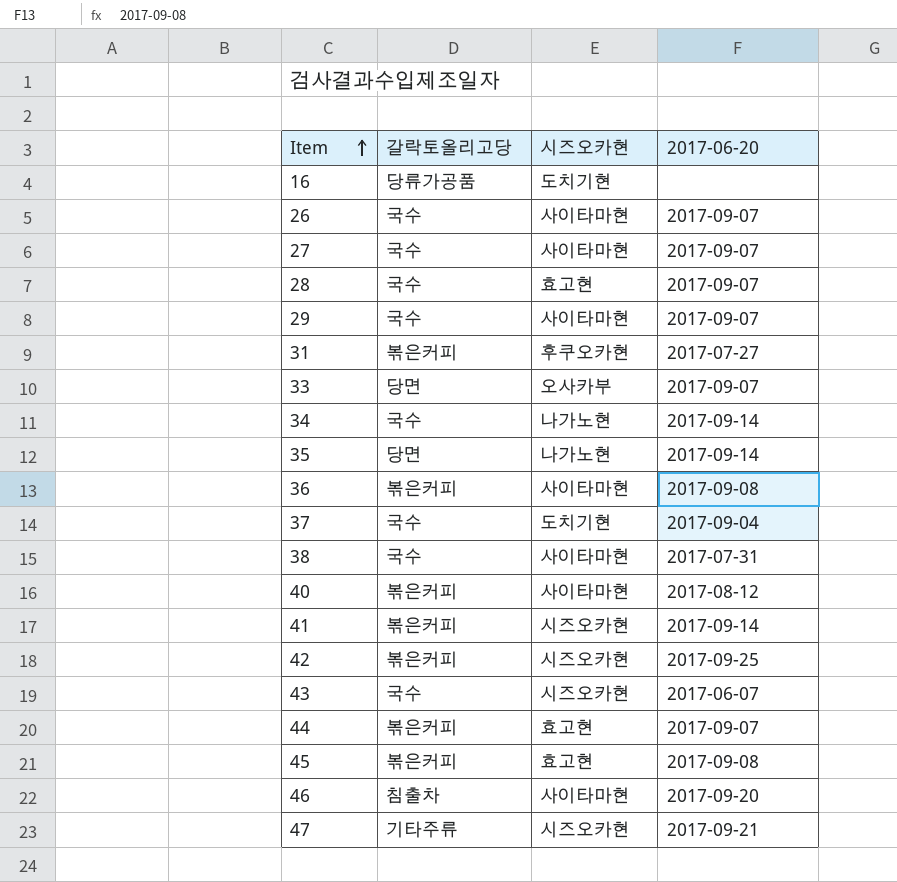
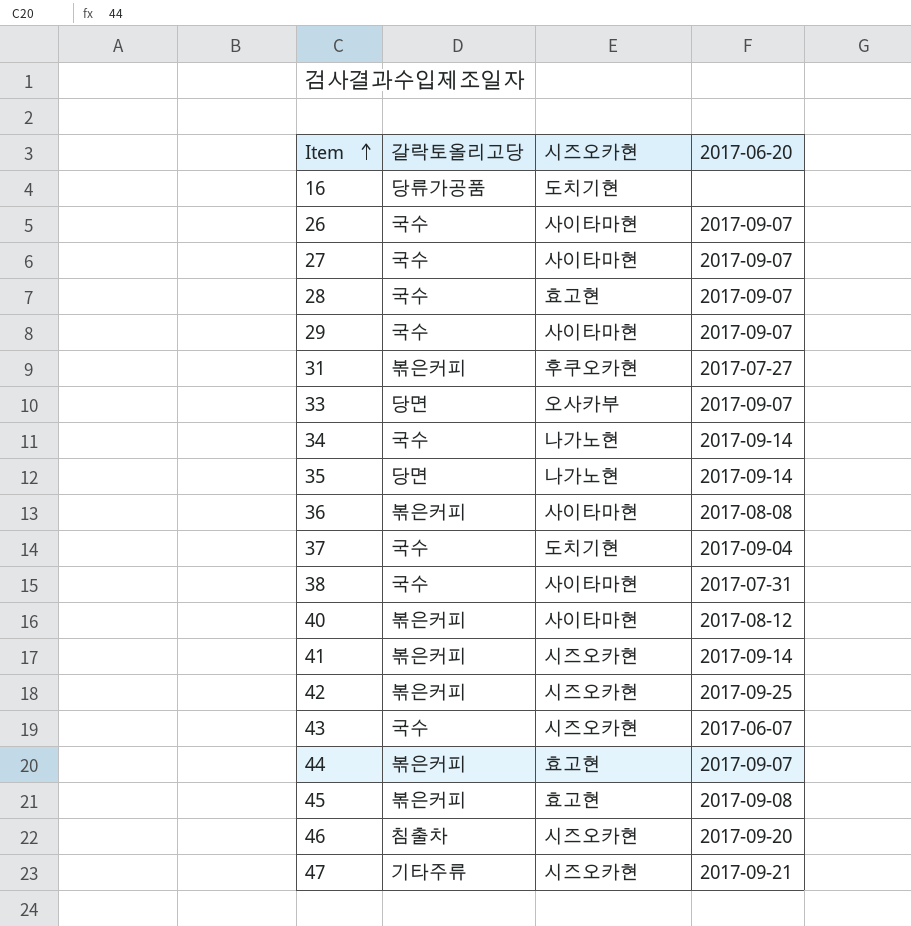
36 | 2017-06-20: 2017-09-08 -> 2017-08-08
46 | 시즈오카현: 사이타마현 -> 시즈오카현

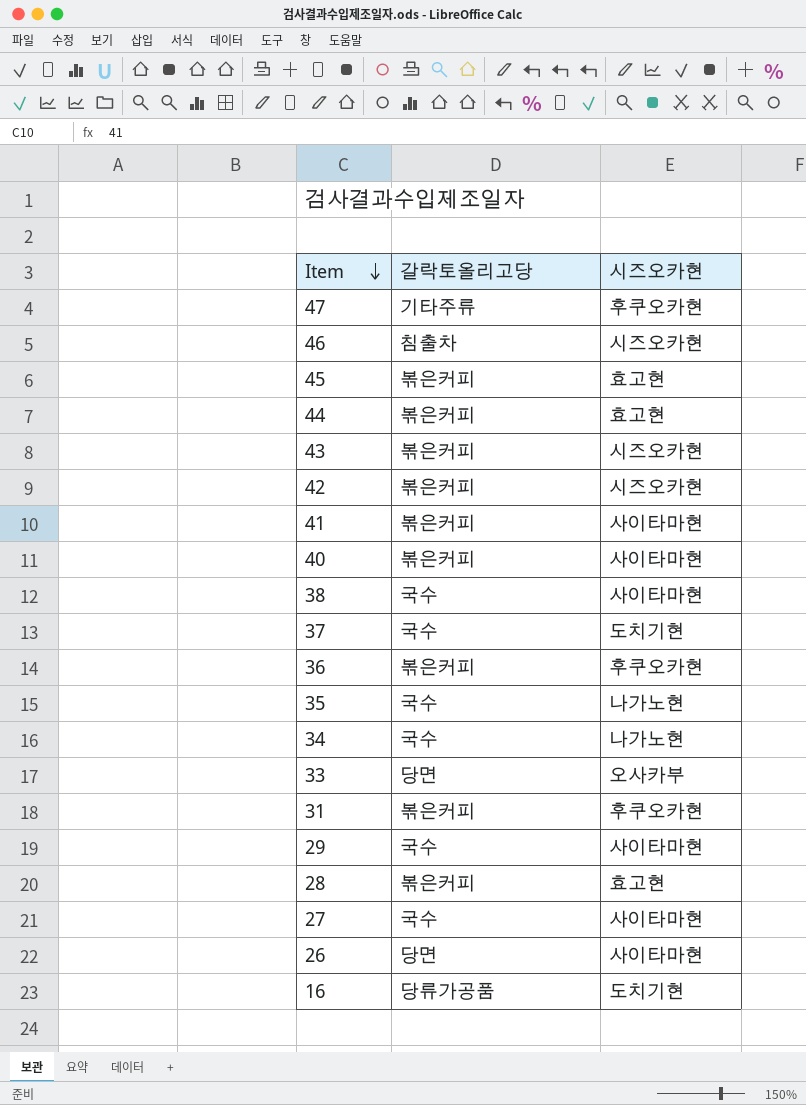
row order: Item ascending -> Item descending
column 2017-06-20 | position: 4 -> none
47 | 시즈오카현: 시즈오카현 -> 후쿠오카현
43 | 갈락토올리고당: 국수 -> 볶은커피
41 | 시즈오카현: 시즈오카현 -> 사이타마현
36 | 시즈오카현: 사이타마현 -> 후쿠오카현
35 | 갈락토올리고당: 당면 -> 국수
28 | 갈락토올리고당: 국수 -> 볶은커피
26 | 갈락토올리고당: 국수 -> 당면

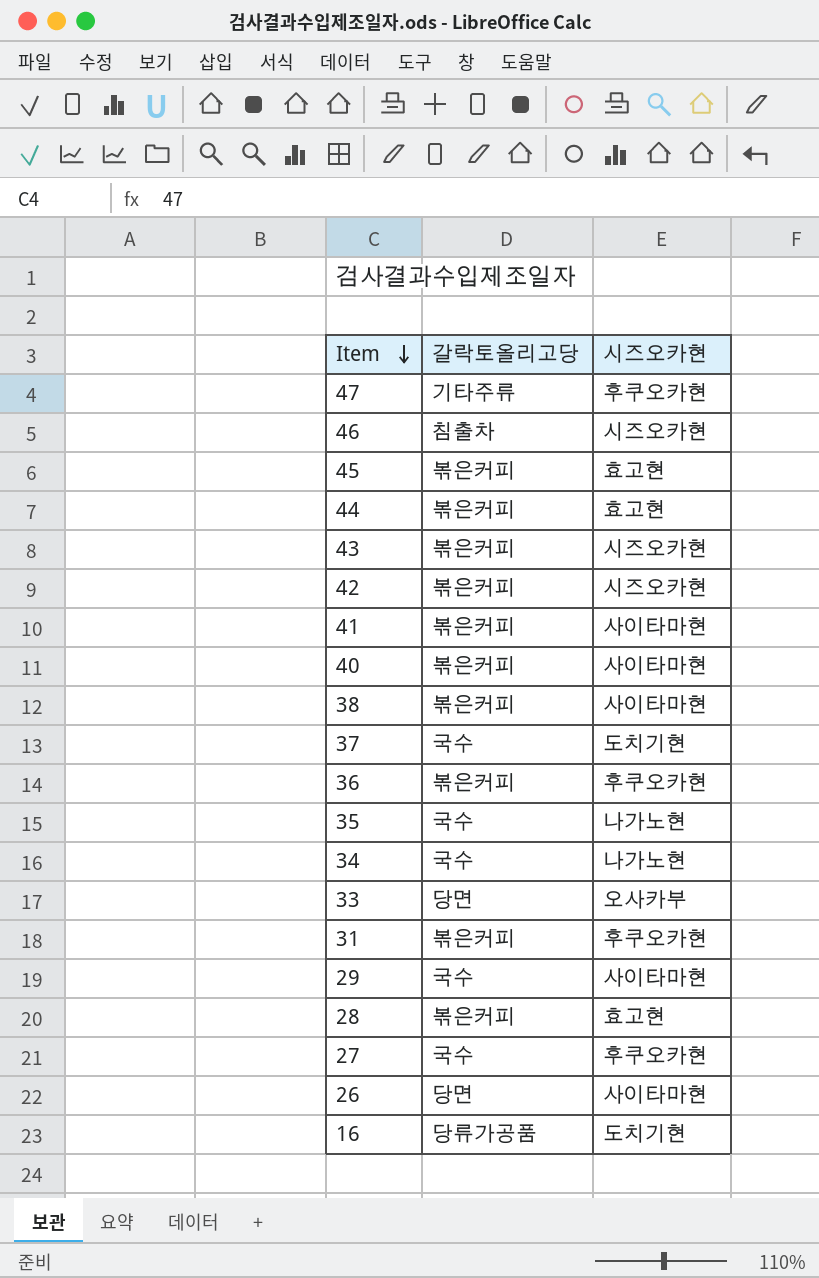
38 | 갈락토올리고당: 국수 -> 볶은커피
27 | 시즈오카현: 사이타마현 -> 후쿠오카현

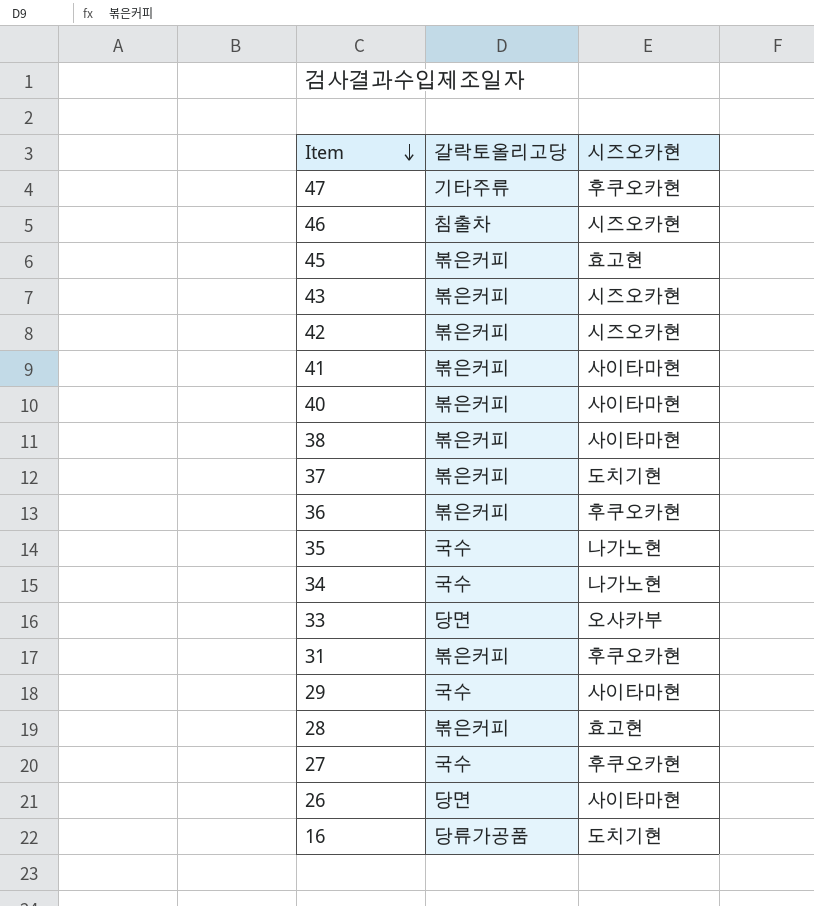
row 44: 볶은커피 | 효고현 -> none
37 | 갈락토올리고당: 국수 -> 볶은커피

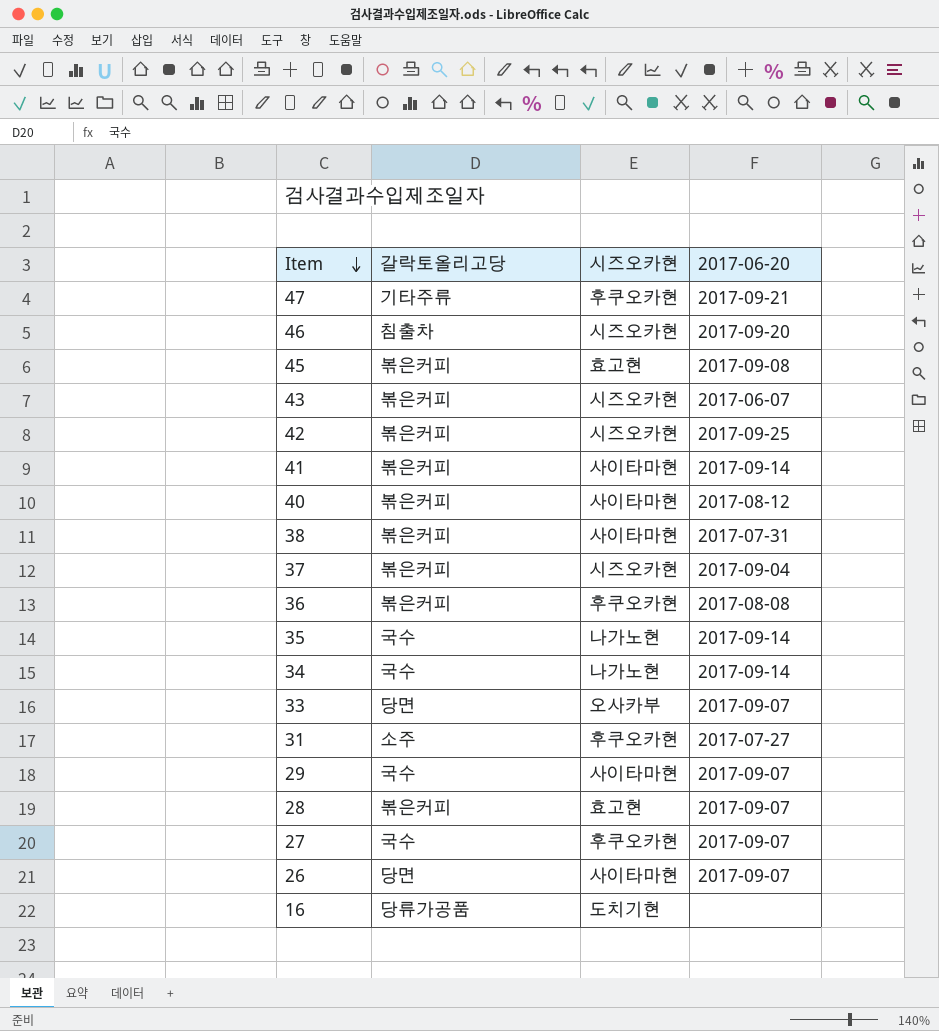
column 2017-06-20 | position: none -> 4
37 | 시즈오카현: 도치기현 -> 시즈오카현
31 | 갈락토올리고당: 볶은커피 -> 소주

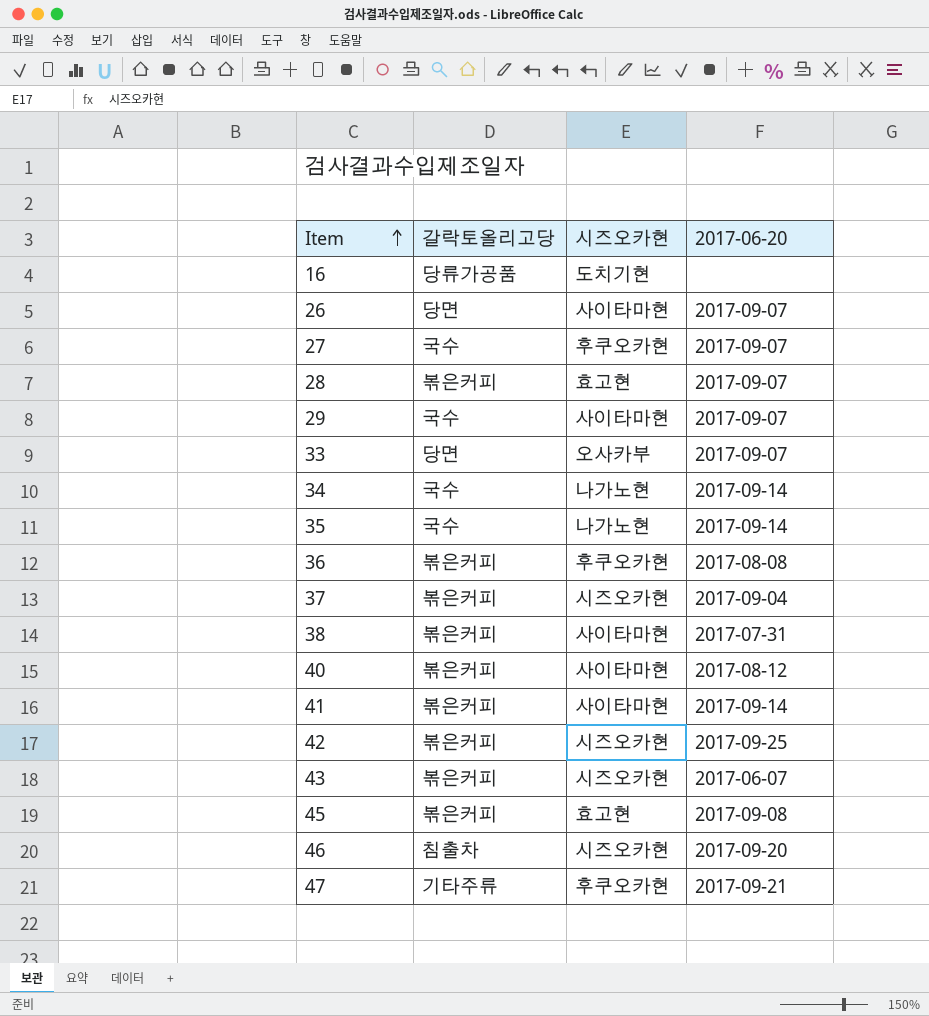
row order: Item descending -> Item ascending
row 31: 소주 | 후쿠오카현 | 2017-07-27 -> none

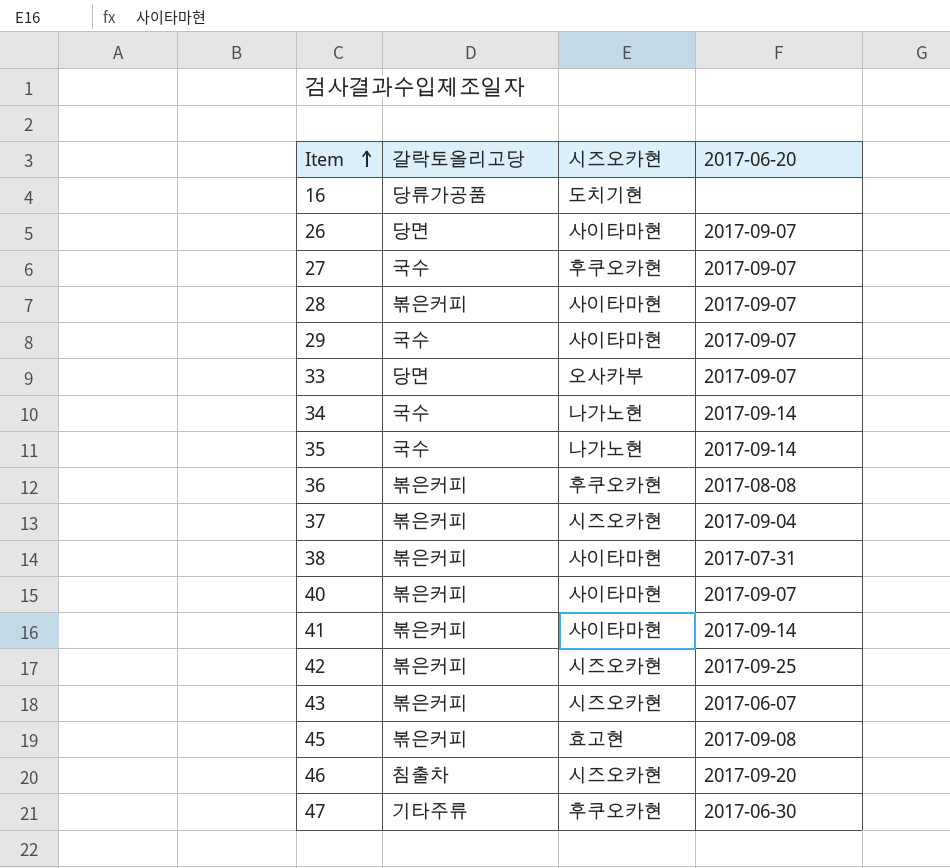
28 | 시즈오카현: 효고현 -> 사이타마현
40 | 2017-06-20: 2017-08-12 -> 2017-09-07
47 | 2017-06-20: 2017-09-21 -> 2017-06-30

